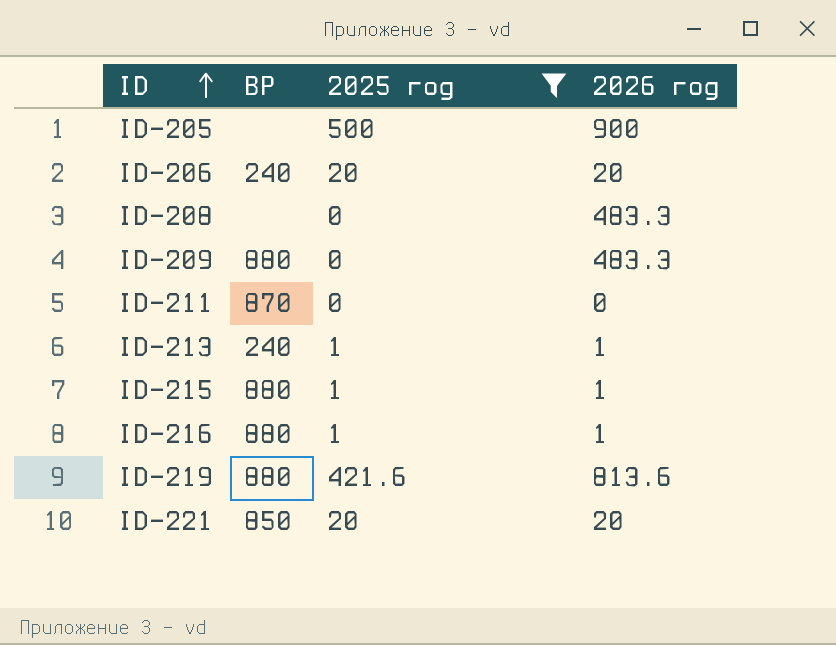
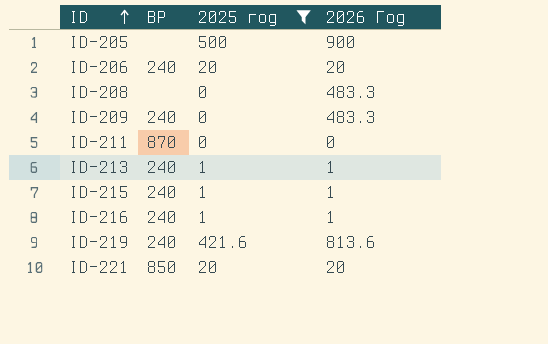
column name: 2026 год -> 2026 Год
ID-209 | ВР: 880 -> 240
ID-215 | ВР: 880 -> 240
ID-216 | ВР: 880 -> 240
ID-219 | ВР: 880 -> 240

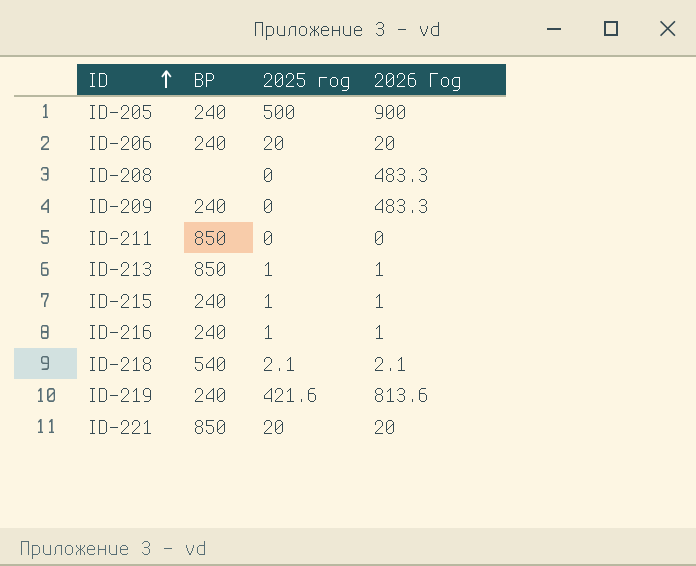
filter: 2025 год != 2.1 -> none
ID-205 | ВР: none -> 240
ID-211 | ВР: 870 -> 850
ID-213 | ВР: 240 -> 850

